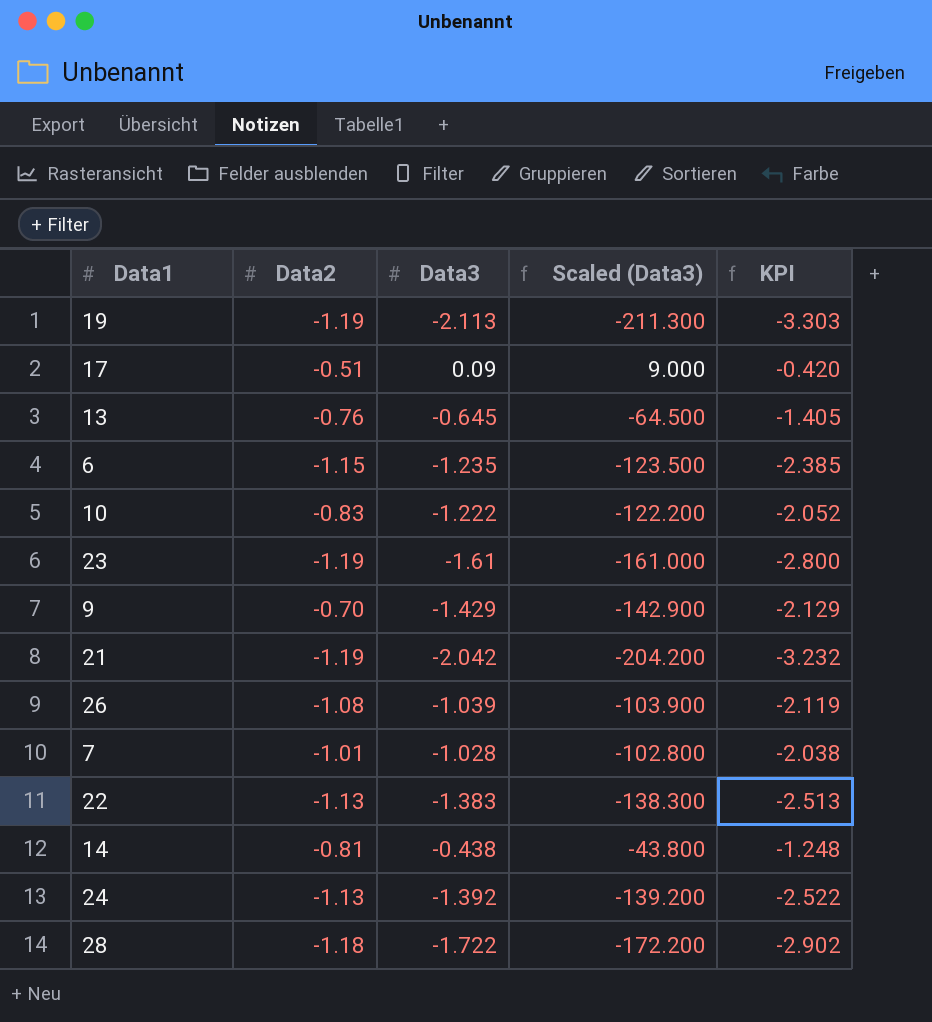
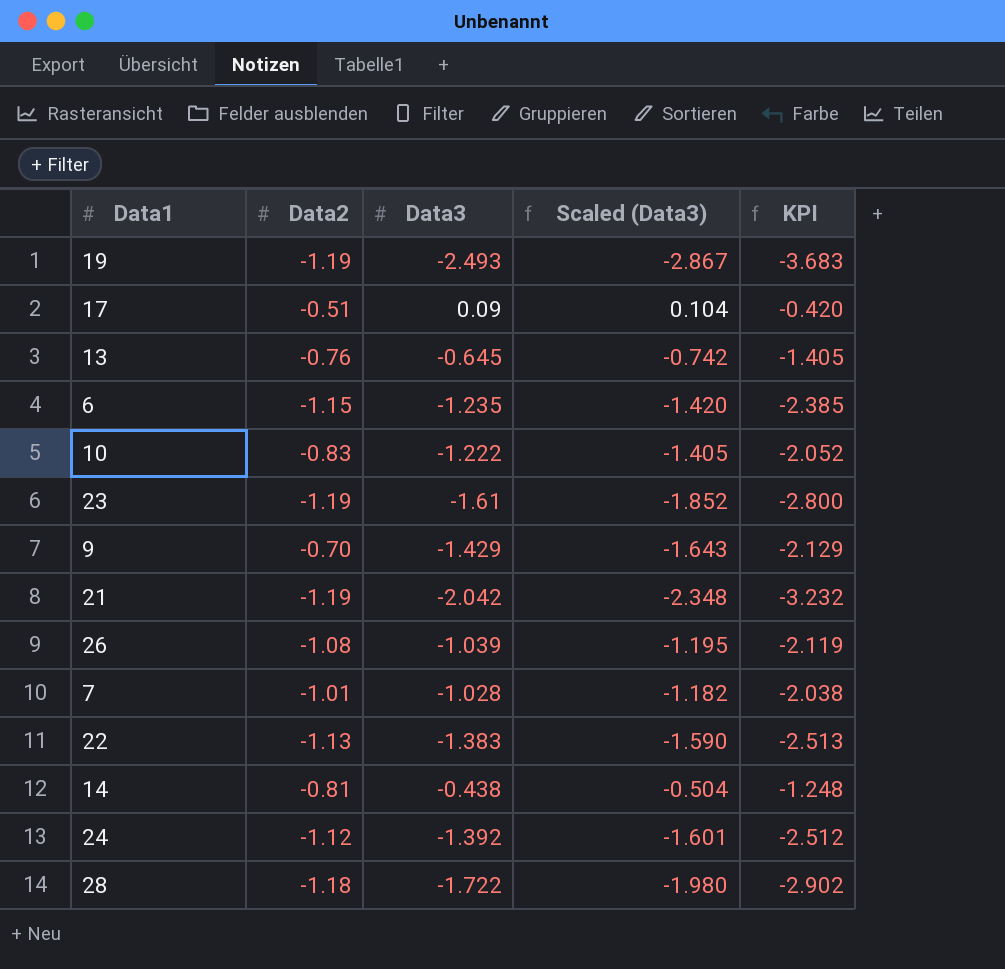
column Scaled (Data3) | formula: [Data3] * 100 -> [Data3] * 1.15
19 | Data3: -2.113 -> -2.493
19 | KPI: -3.303 -> -3.683
24 | Data2: -1.13 -> -1.12
24 | KPI: -2.522 -> -2.512

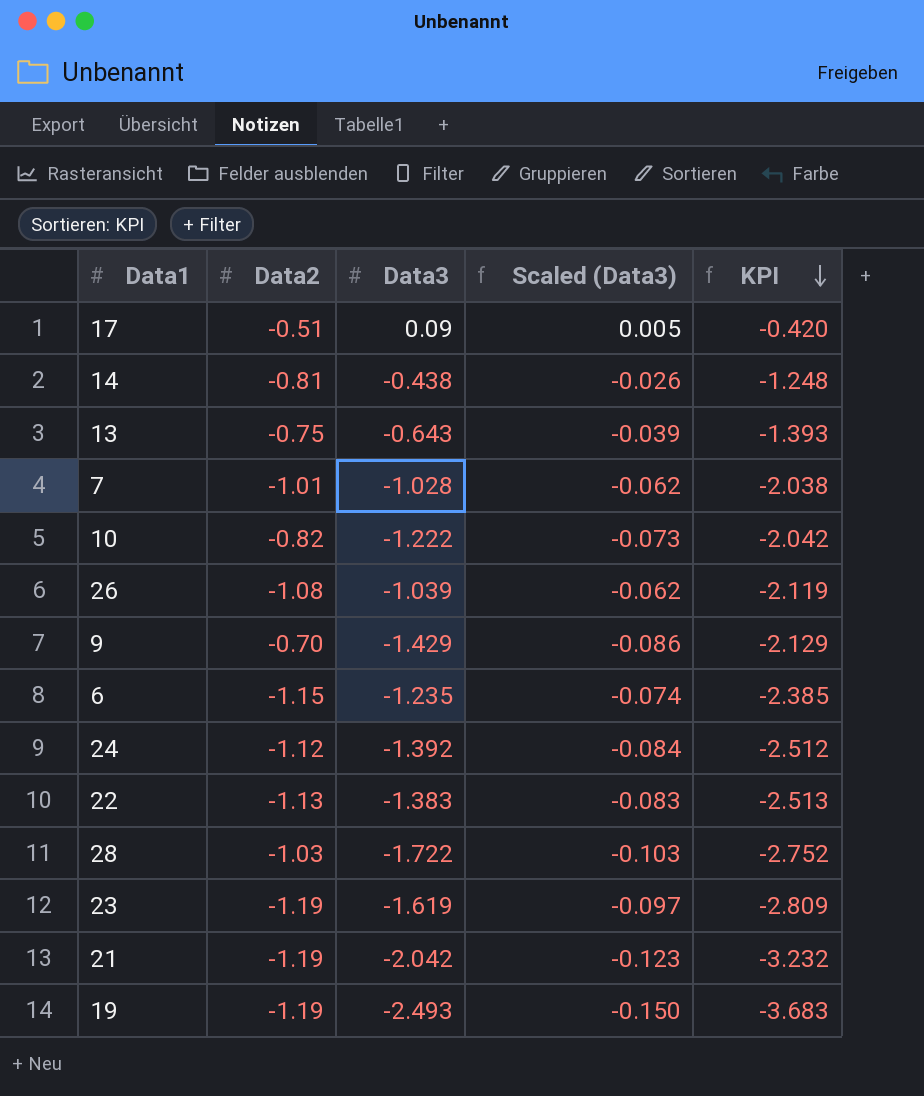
row order: none -> KPI descending
column Scaled (Data3) | formula: [Data3] * 1.15 -> [Data3] * 0.06
13 | Data2: -0.76 -> -0.75
13 | Data3: -0.645 -> -0.643
13 | KPI: -1.405 -> -1.393
10 | Data2: -0.83 -> -0.82
10 | KPI: -2.052 -> -2.042
28 | Data2: -1.18 -> -1.03
28 | KPI: -2.902 -> -2.752
23 | Data3: -1.61 -> -1.619
23 | KPI: -2.800 -> -2.809

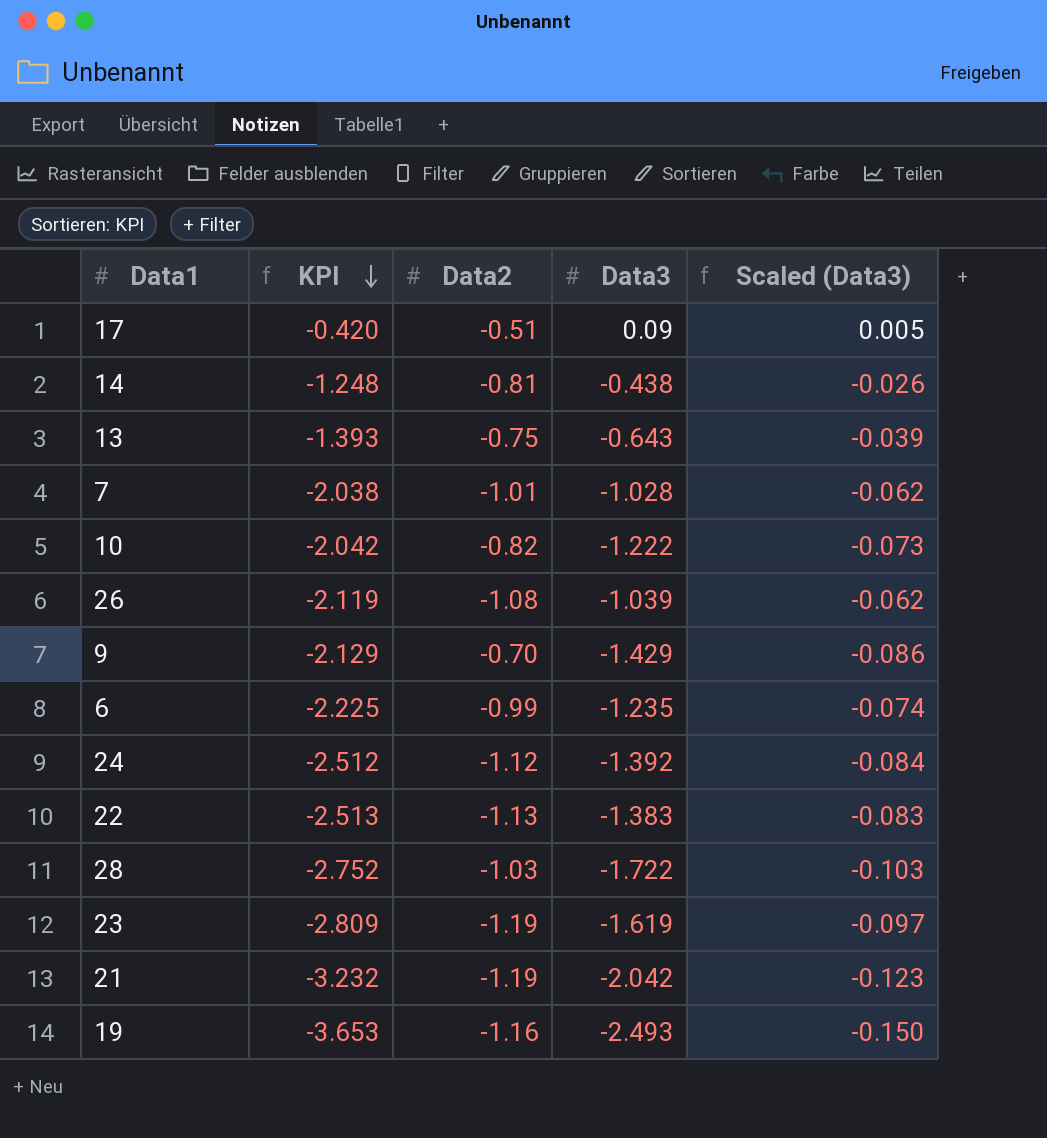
column KPI | position: 5 -> 2
6 | KPI: -2.385 -> -2.225
6 | Data2: -1.15 -> -0.99
19 | KPI: -3.683 -> -3.653
19 | Data2: -1.19 -> -1.16

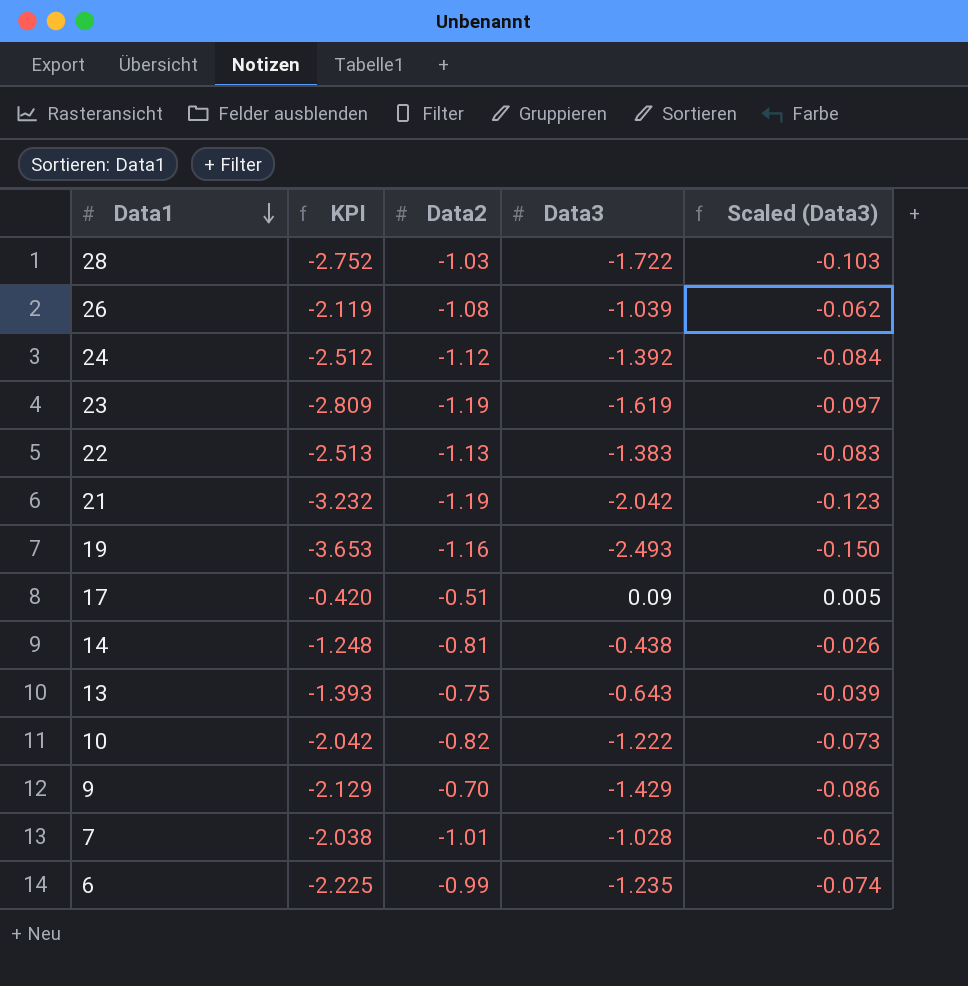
row order: KPI descending -> Data1 descending

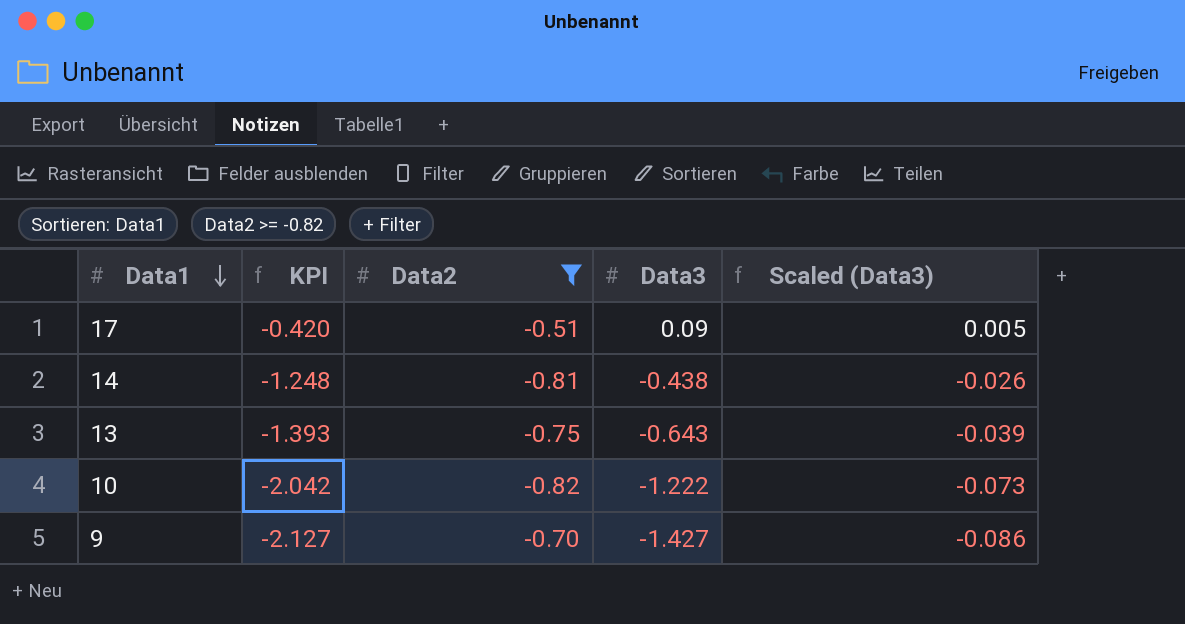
filter: none -> Data2 >= -0.82
9 | KPI: -2.129 -> -2.127
9 | Data3: -1.429 -> -1.427

